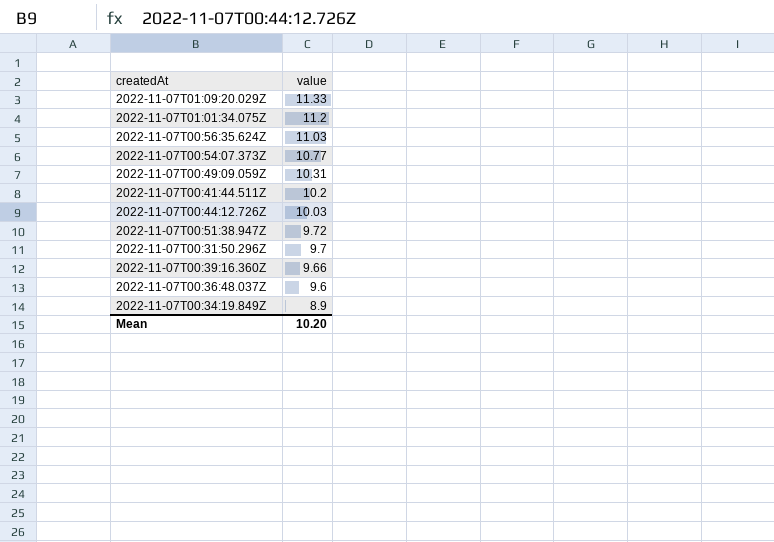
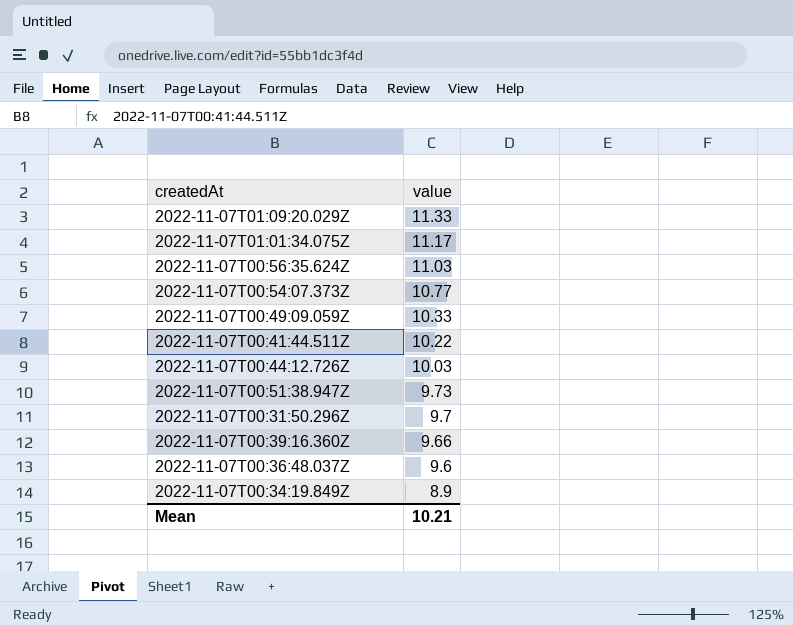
2022-11-07T01:01:34.075Z | value: 11.2 -> 11.17
2022-11-07T00:49:09.059Z | value: 10.31 -> 10.33
2022-11-07T00:41:44.511Z | value: 10.2 -> 10.22
2022-11-07T00:51:38.947Z | value: 9.72 -> 9.73
Mean | value: 10.20 -> 10.21

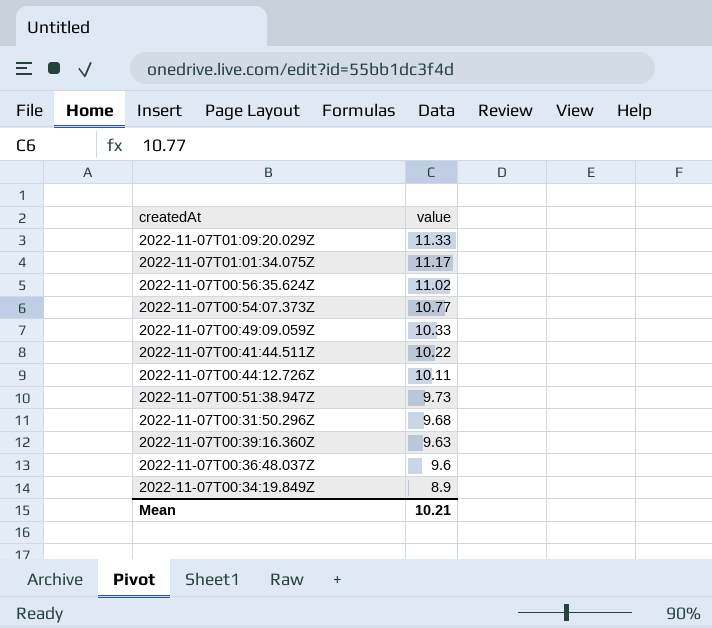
2022-11-07T00:56:35.624Z | value: 11.03 -> 11.02
2022-11-07T00:44:12.726Z | value: 10.03 -> 10.11
2022-11-07T00:31:50.296Z | value: 9.7 -> 9.68
2022-11-07T00:39:16.360Z | value: 9.66 -> 9.63

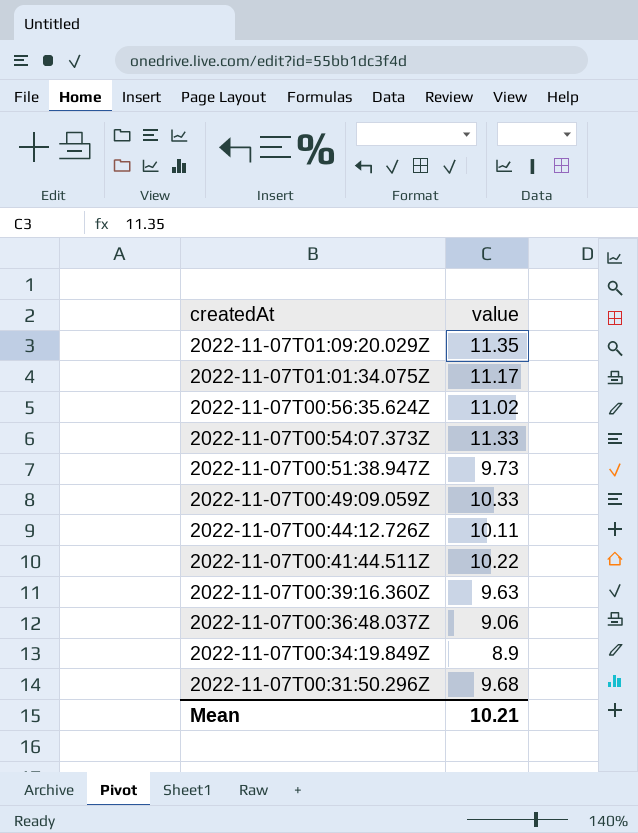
row order: value descending -> createdAt descending
2022-11-07T01:09:20.029Z | value: 11.33 -> 11.35
2022-11-07T00:54:07.373Z | value: 10.77 -> 11.33
2022-11-07T00:36:48.037Z | value: 9.6 -> 9.06

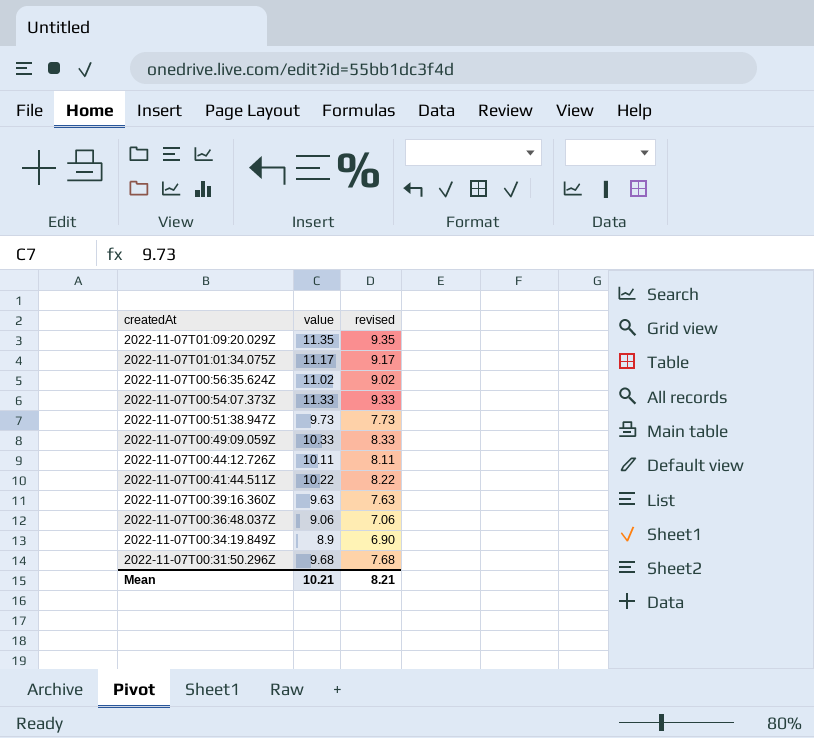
column revised | formula: none -> [value] - 2

